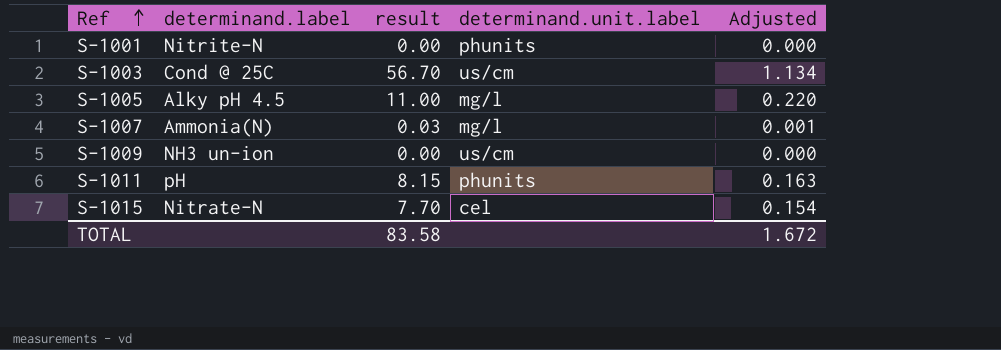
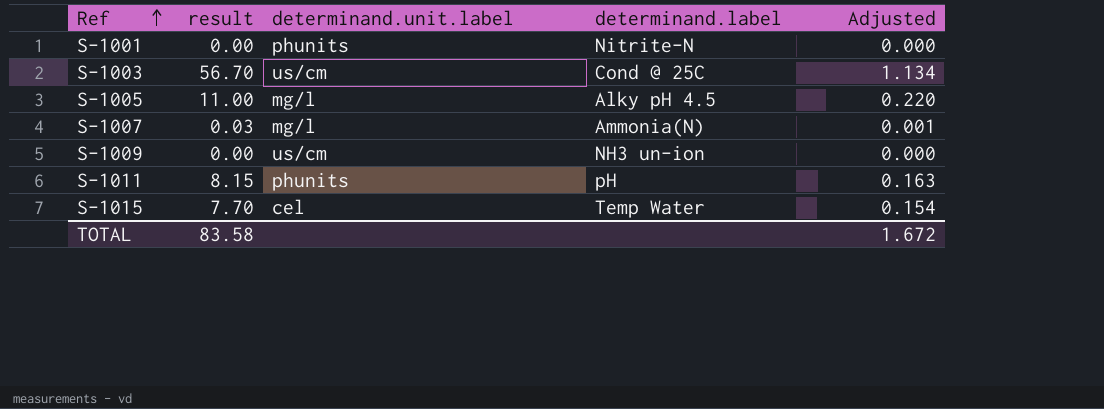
column determinand.label | position: 2 -> 4
S-1015 | determinand.label: Nitrate-N -> Temp Water

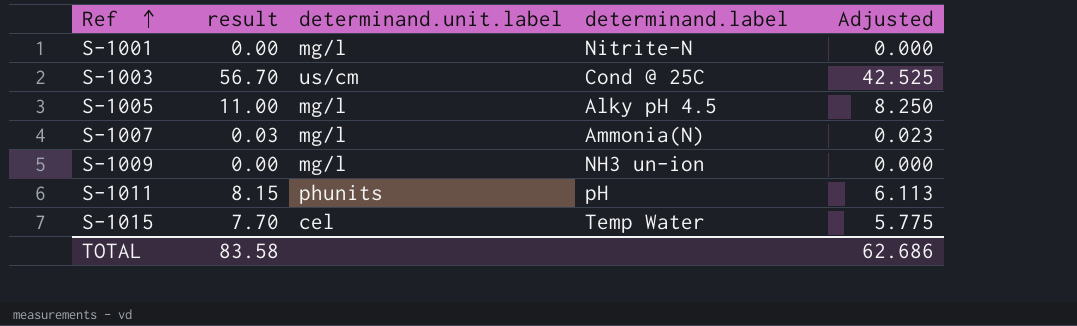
column Adjusted | formula: [result] * 0.02 -> [result] * 0.75
S-1001 | determinand.unit.label: phunits -> mg/l
S-1009 | determinand.unit.label: us/cm -> mg/l
TOTAL | Adjusted: 1.672 -> 62.686

